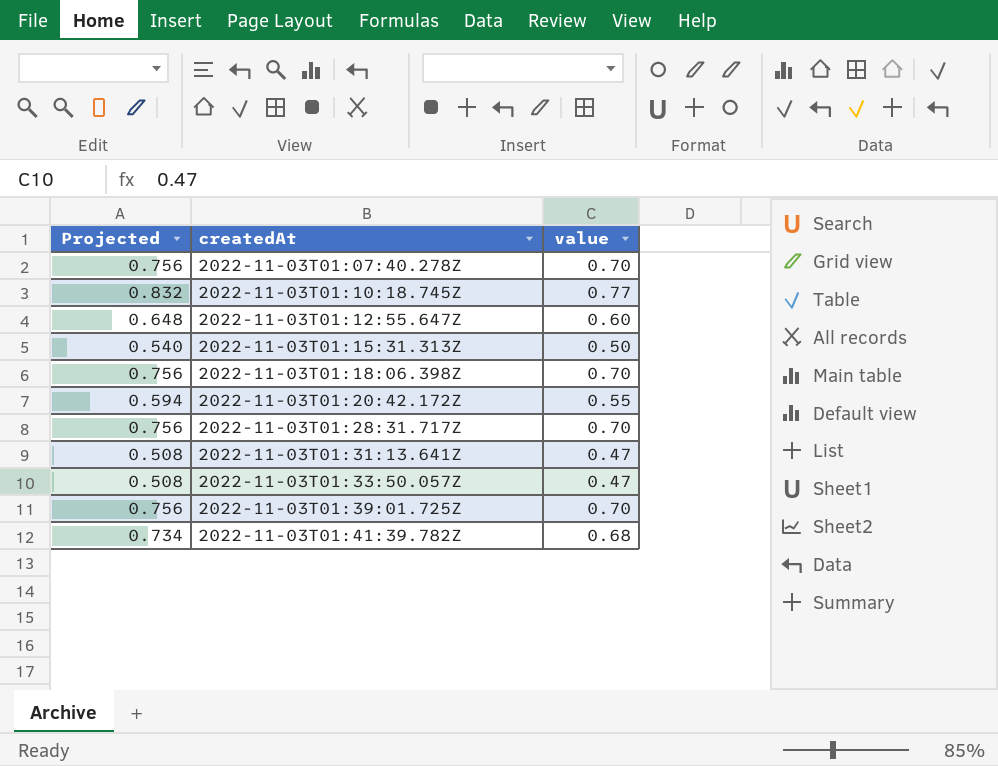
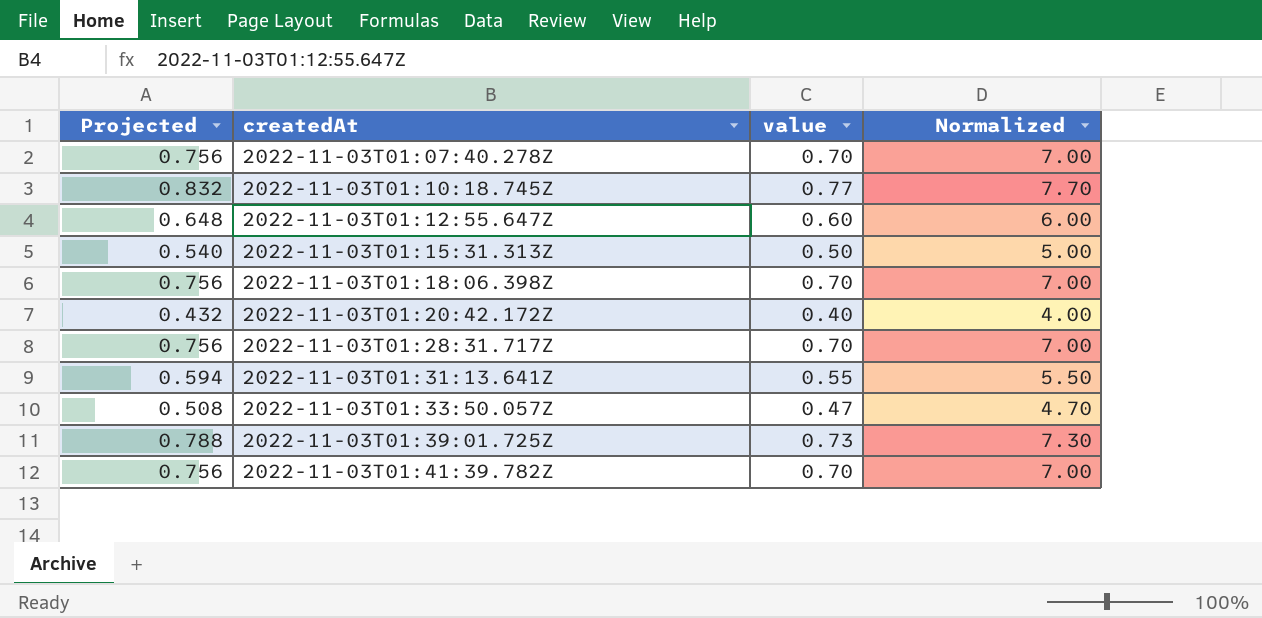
column Normalized | formula: none -> [value] * 10
2022-11-03T01:20:42.172Z | Projected: 0.594 -> 0.432
2022-11-03T01:20:42.172Z | value: 0.55 -> 0.40
2022-11-03T01:31:13.641Z | Projected: 0.508 -> 0.594
2022-11-03T01:31:13.641Z | value: 0.47 -> 0.55
2022-11-03T01:39:01.725Z | Projected: 0.756 -> 0.788
2022-11-03T01:39:01.725Z | value: 0.70 -> 0.73
2022-11-03T01:41:39.782Z | Projected: 0.734 -> 0.756
2022-11-03T01:41:39.782Z | value: 0.68 -> 0.70

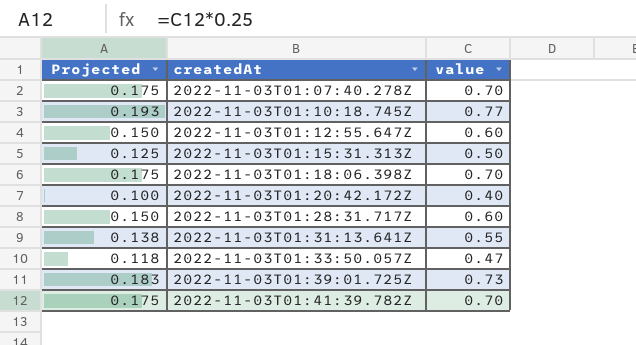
column Normalized | formula: [value] * 10 -> none
column Projected | formula: [value] * 1.08 -> [value] * 0.25
2022-11-03T01:28:31.717Z | value: 0.70 -> 0.60

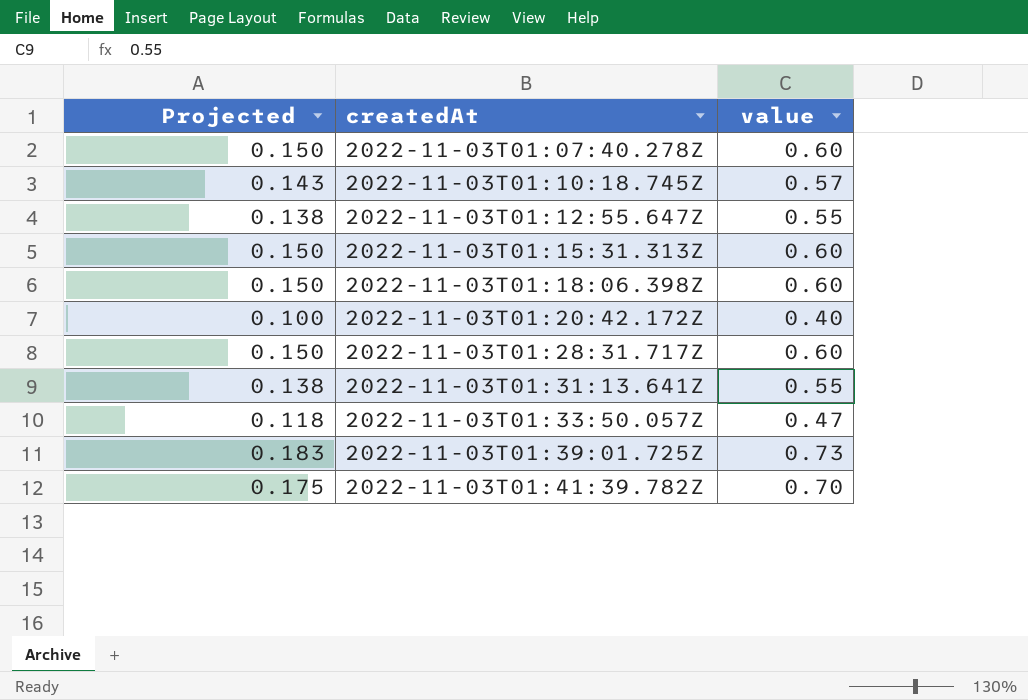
2022-11-03T01:07:40.278Z | Projected: 0.175 -> 0.150
2022-11-03T01:07:40.278Z | value: 0.70 -> 0.60
2022-11-03T01:10:18.745Z | Projected: 0.193 -> 0.143
2022-11-03T01:10:18.745Z | value: 0.77 -> 0.57
2022-11-03T01:12:55.647Z | Projected: 0.150 -> 0.138
2022-11-03T01:12:55.647Z | value: 0.60 -> 0.55
2022-11-03T01:15:31.313Z | Projected: 0.125 -> 0.150
2022-11-03T01:15:31.313Z | value: 0.50 -> 0.60
2022-11-03T01:18:06.398Z | Projected: 0.175 -> 0.150
2022-11-03T01:18:06.398Z | value: 0.70 -> 0.60

